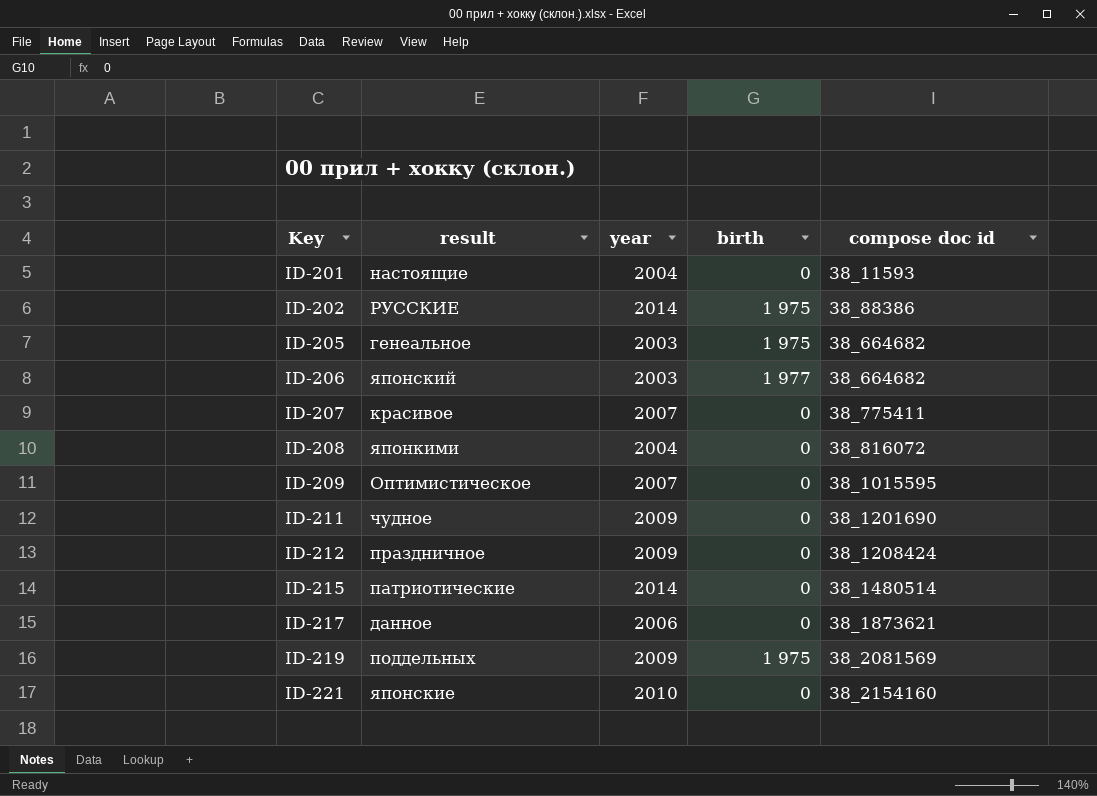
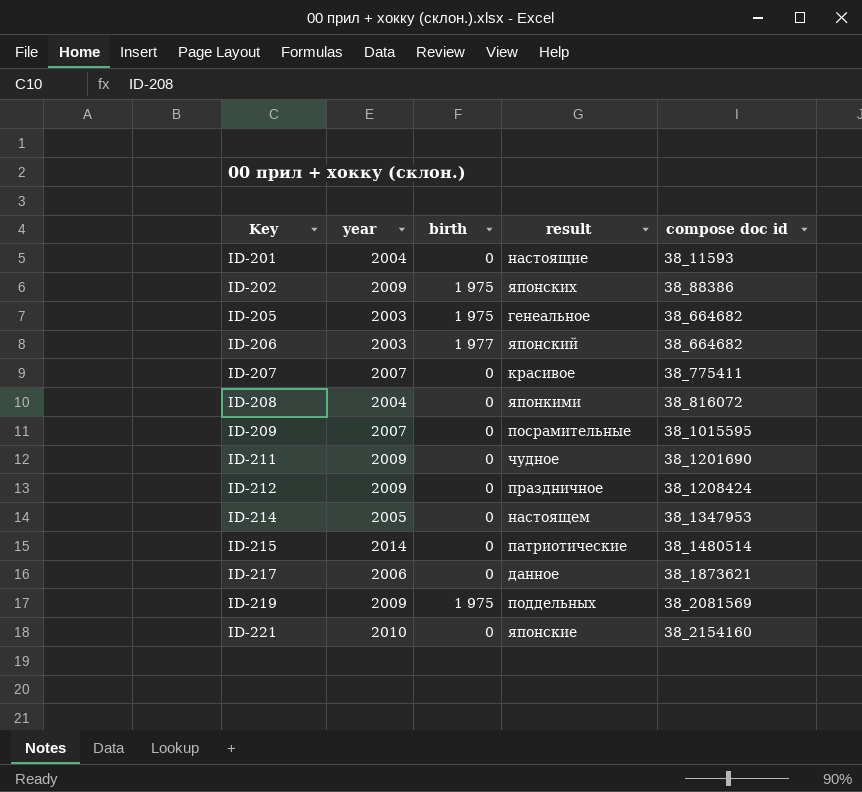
column result | position: 2 -> 4
ID-202 | year: 2014 -> 2009
ID-202 | result: РУССКИЕ -> японских
ID-209 | result: Оптимистическое -> посрамительные
row ID-214: none -> 2005 | 0 | настоящем | 38_1347953

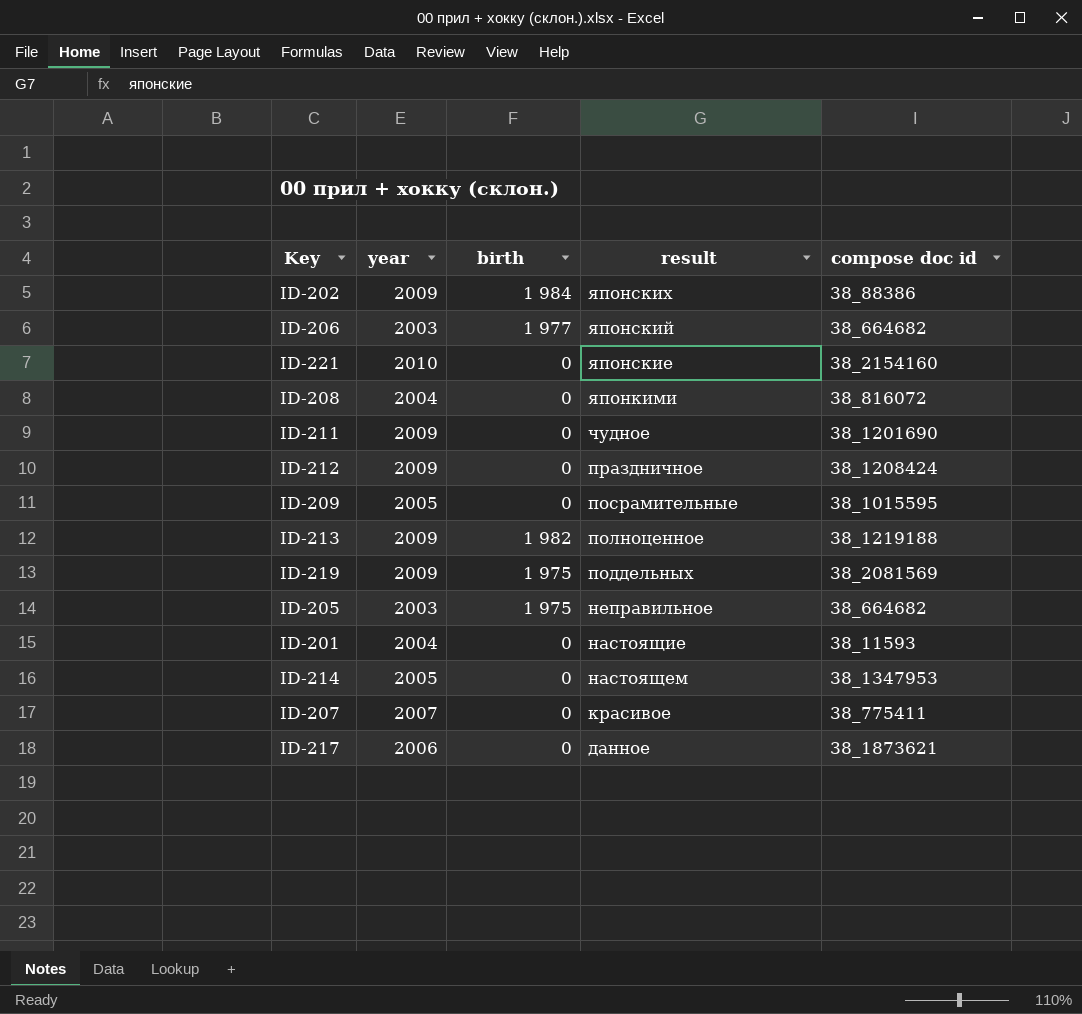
row order: Key ascending -> result descending
row ID-215: 2014 | 0 | патриотические | 38_1480514 -> none
ID-202 | birth: 1 975 -> 1 984
ID-209 | year: 2007 -> 2005
row ID-213: none -> 2009 | 1 982 | полноценное | 38_1219188
ID-205 | result: генеальное -> неправильное

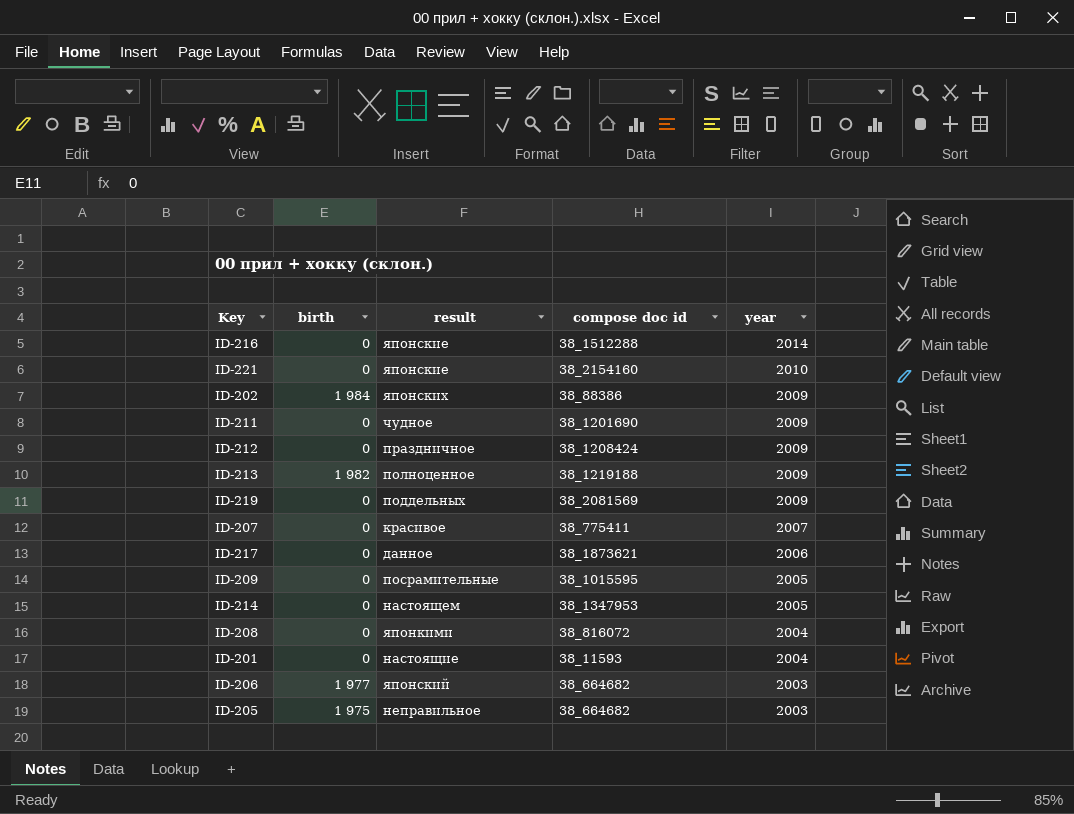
row order: result descending -> year descending
column year | position: 2 -> 5
row ID-216: none -> 0 | японские | 38_1512288 | 2014
ID-219 | birth: 1 975 -> 0

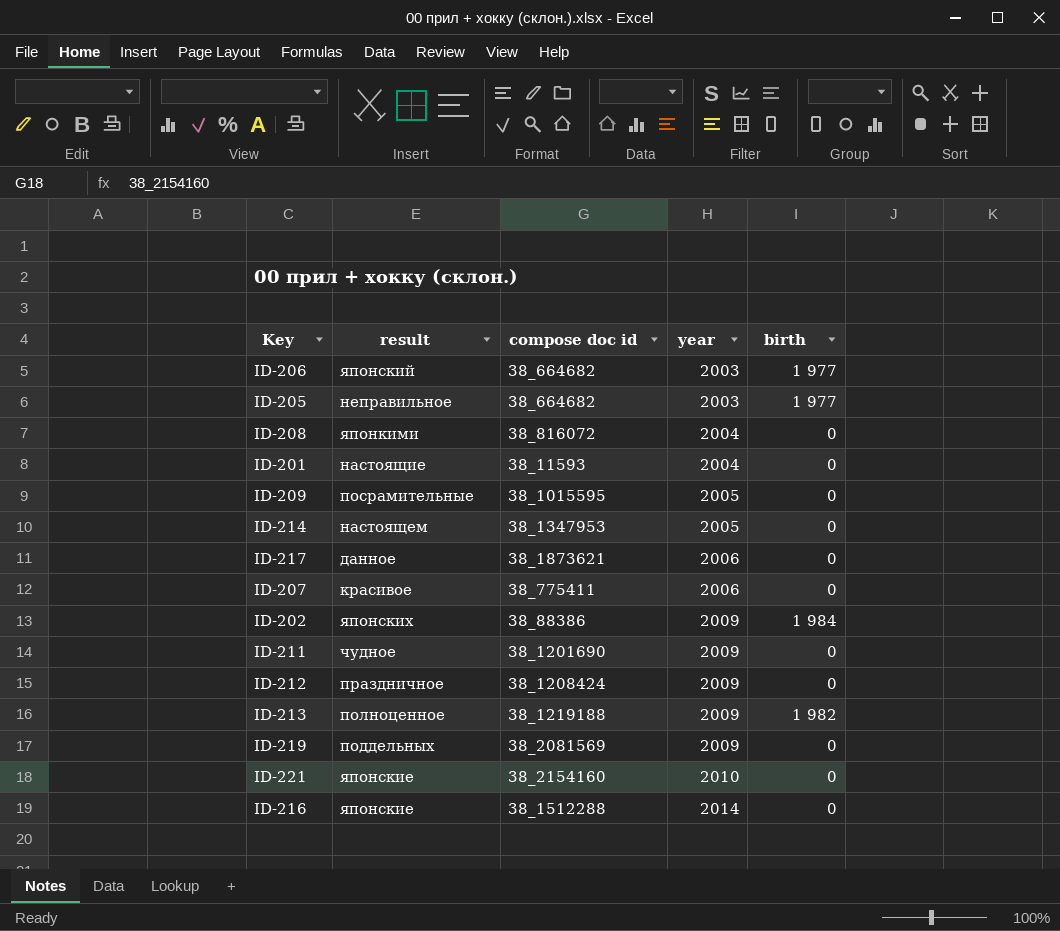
row order: year descending -> year ascending
column birth | position: 2 -> 5
ID-205 | birth: 1 975 -> 1 977
ID-207 | year: 2007 -> 2006

